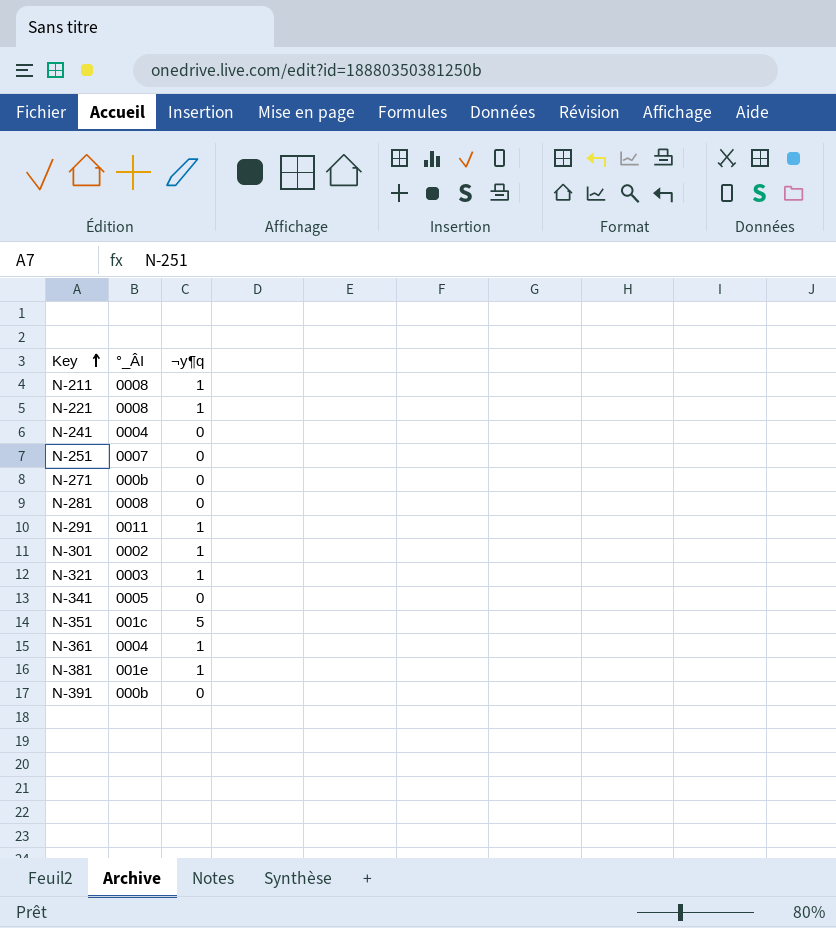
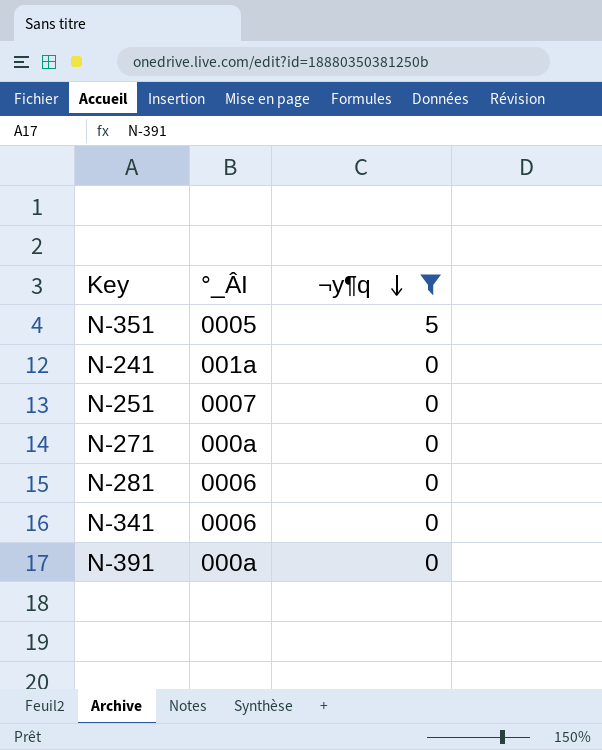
filter: none -> ¬y¶q != 1
row order: Key ascending -> ¬y¶q descending
N-351 | °_ÂI: 001c -> 0005
N-241 | °_ÂI: 0004 -> 001a
N-271 | °_ÂI: 000b -> 000a
N-281 | °_ÂI: 0008 -> 0006
N-341 | °_ÂI: 0005 -> 0006
N-391 | °_ÂI: 000b -> 000a

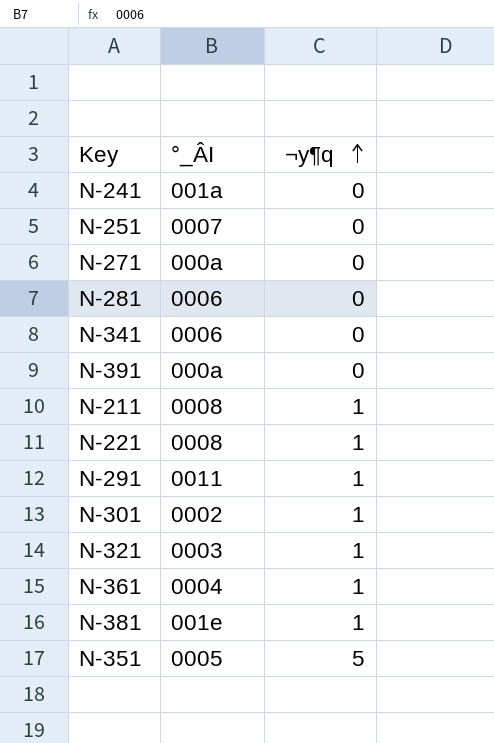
filter: ¬y¶q != 1 -> none
row order: ¬y¶q descending -> ¬y¶q ascending

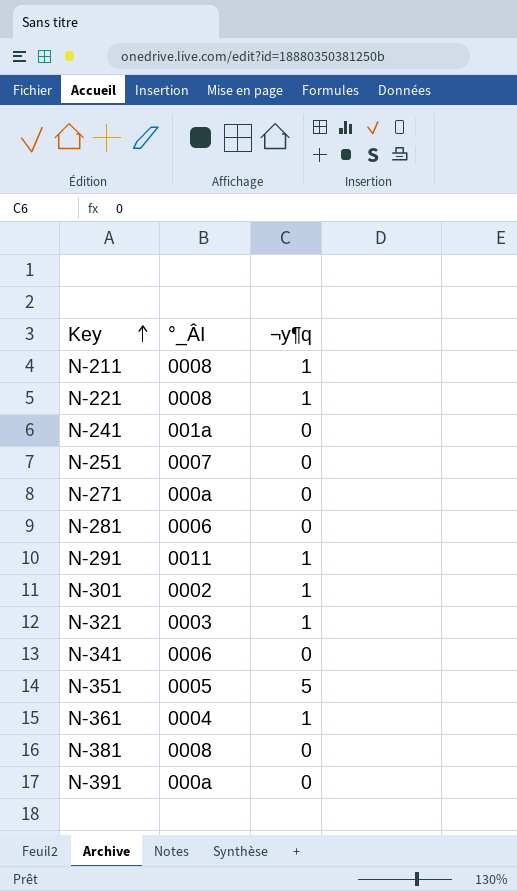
row order: ¬y¶q ascending -> Key ascending
N-381 | °_ÂI: 001e -> 0008
N-381 | ¬y¶q: 1 -> 0

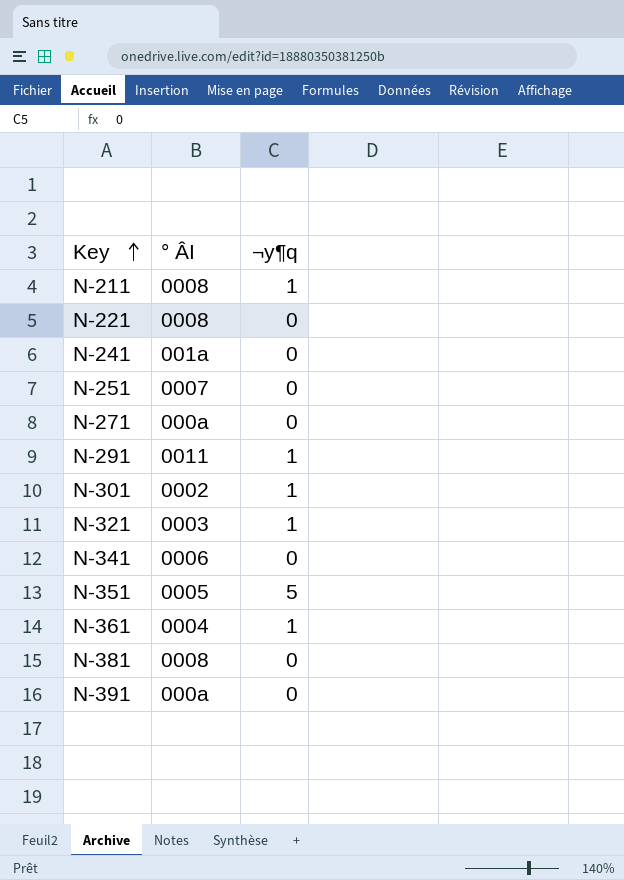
column name: °_ÂI -> ° ÂI
row N-281: 0006 | 0 -> none
N-221 | ¬y¶q: 1 -> 0

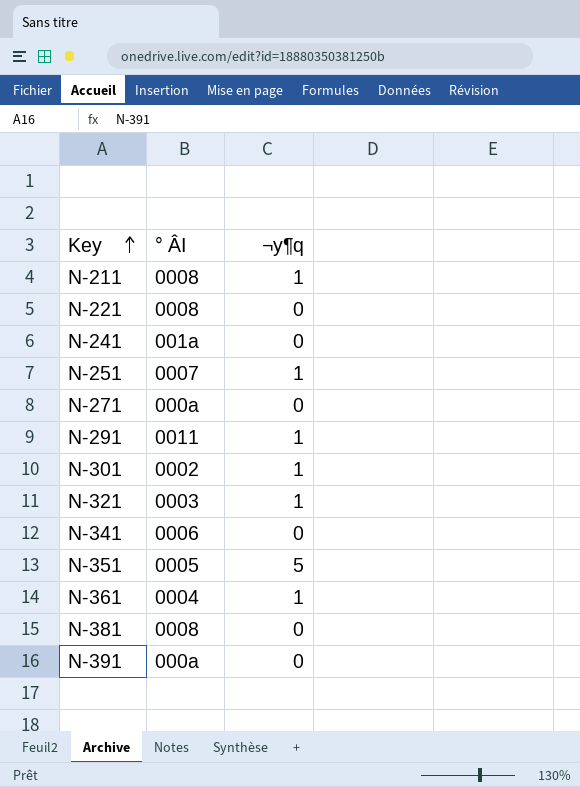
N-251 | ¬y¶q: 0 -> 1

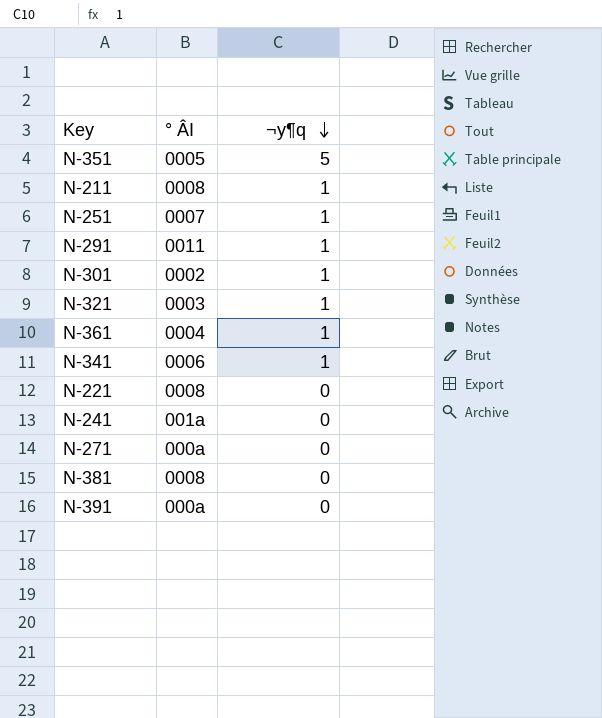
row order: Key ascending -> ¬y¶q descending
N-341 | ¬y¶q: 0 -> 1

